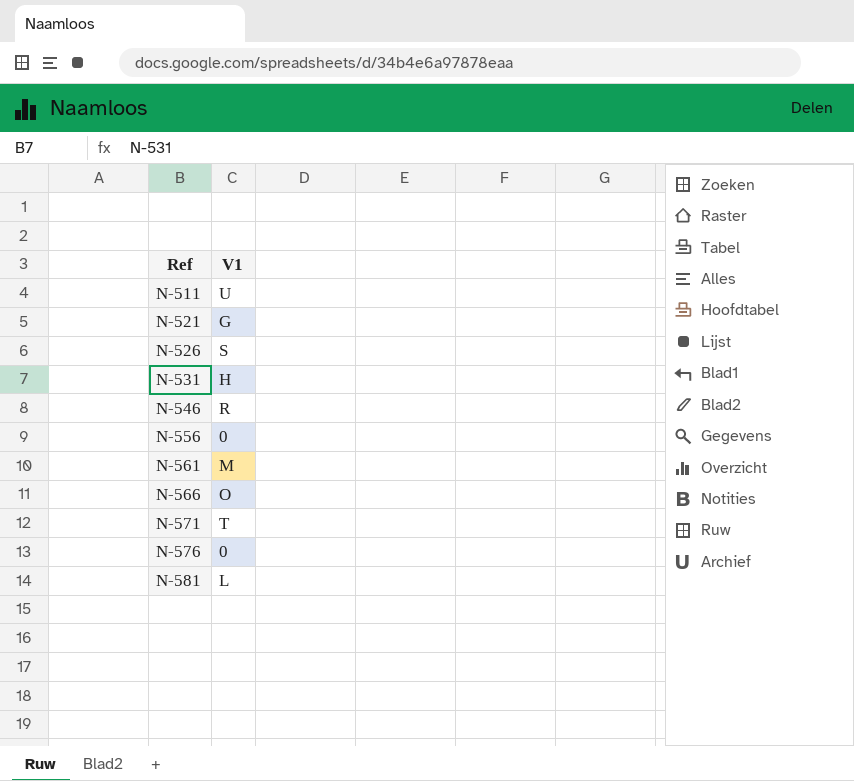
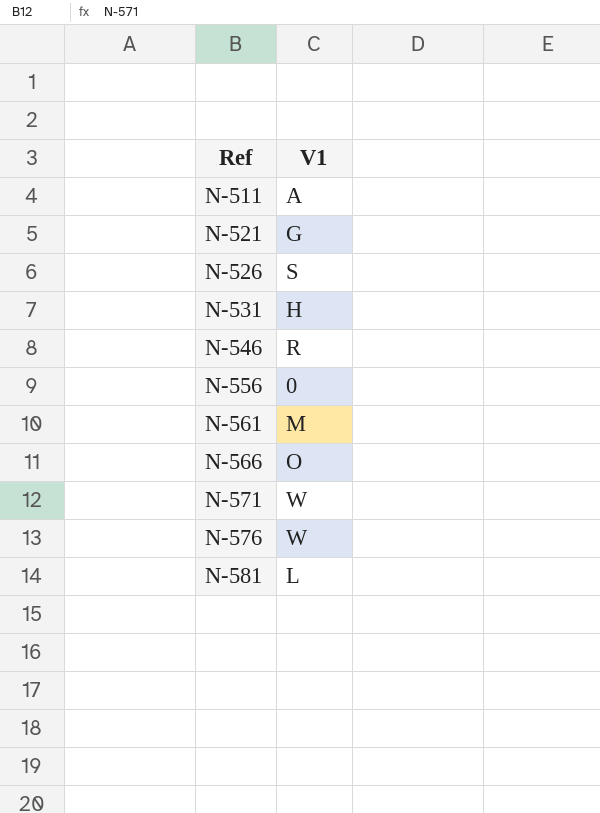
N-511 | V1: U -> A
N-571 | V1: T -> W
N-576 | V1: 0 -> W

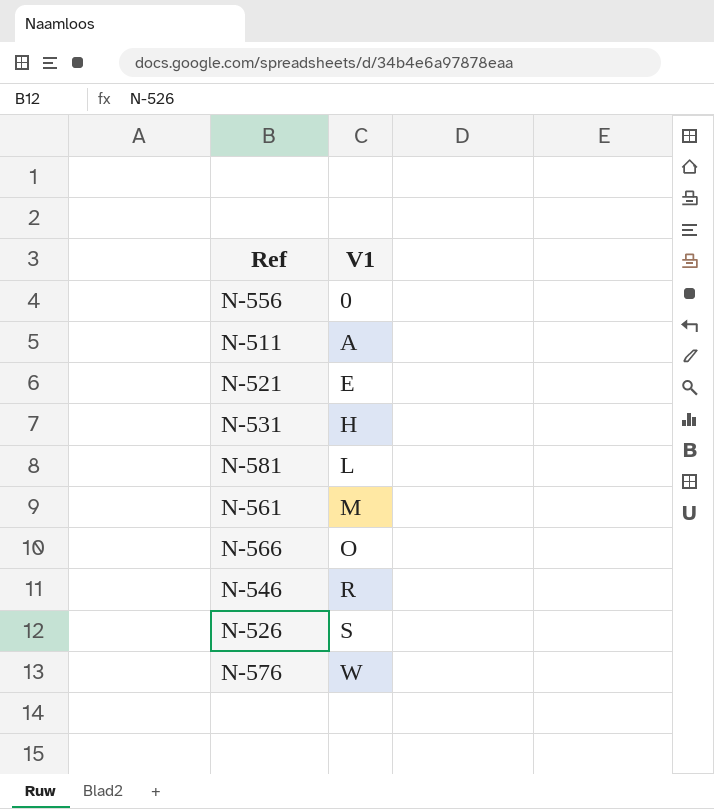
row order: Ref ascending -> V1 ascending
row N-571: W -> none
N-521 | V1: G -> E

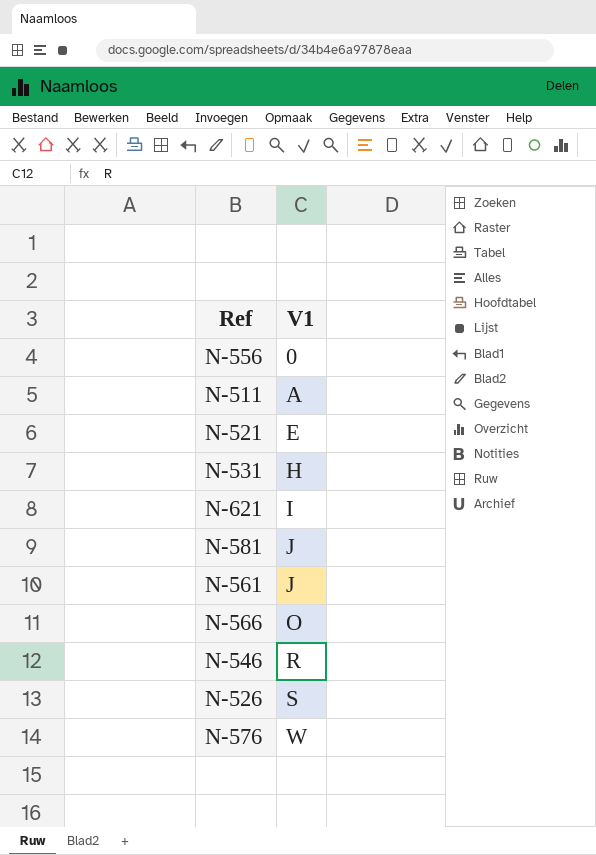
row N-621: none -> I
N-581 | V1: L -> J
N-561 | V1: M -> J

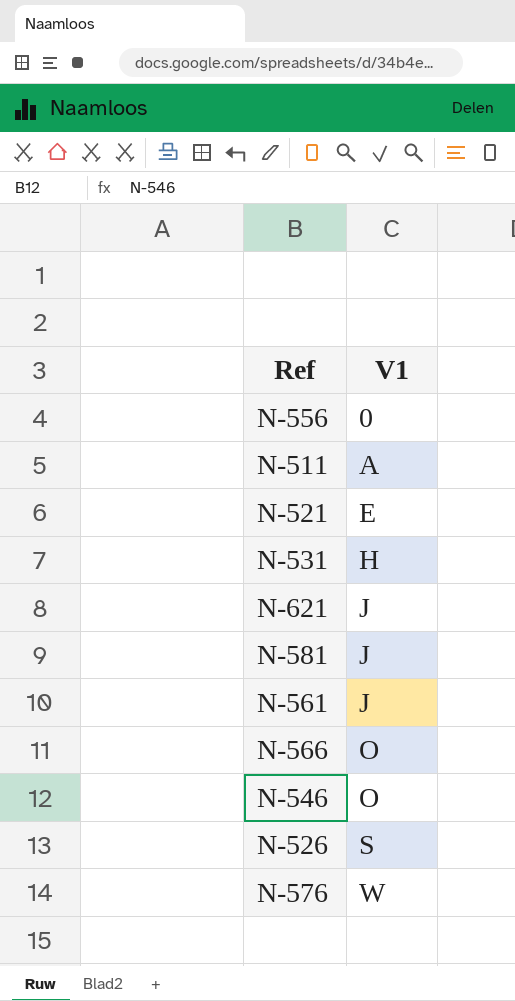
N-621 | V1: I -> J
N-546 | V1: R -> O

